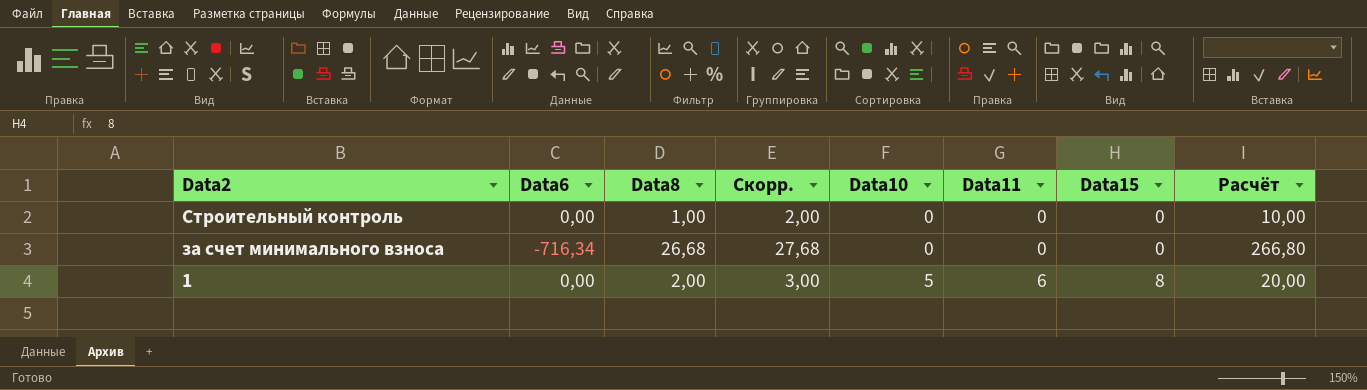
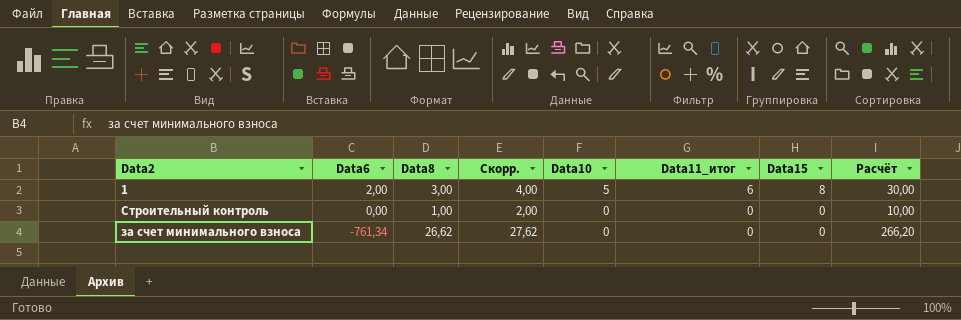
row order: Data2 descending -> Data6 descending
column name: Data11 -> Data11_итог
1 | Data6: 0,00 -> 2,00
1 | Data8: 2,00 -> 3,00
1 | Скорр.: 3,00 -> 4,00
1 | Расчёт: 20,00 -> 30,00
за счет минимального взноса | Data6: -716,34 -> -761,34
за счет минимального взноса | Data8: 26,68 -> 26,62
за счет минимального взноса | Скорр.: 27,68 -> 27,62
за счет минимального взноса | Расчёт: 266,80 -> 266,20

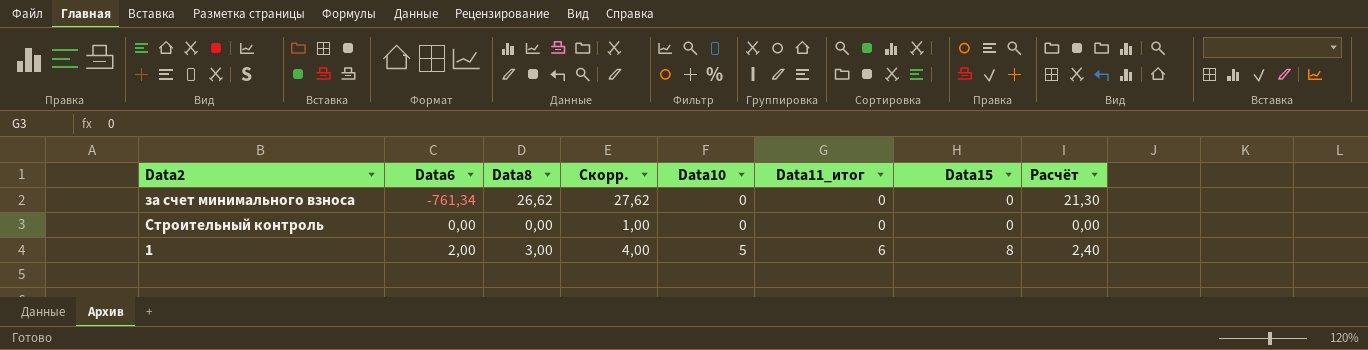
row order: Data6 descending -> Data6 ascending
column Расчёт | formula: [Data8] * 10 -> [Data8] * 0,8
Строительный контроль | Data8: 1,00 -> 0,00
Строительный контроль | Скорр.: 2,00 -> 1,00

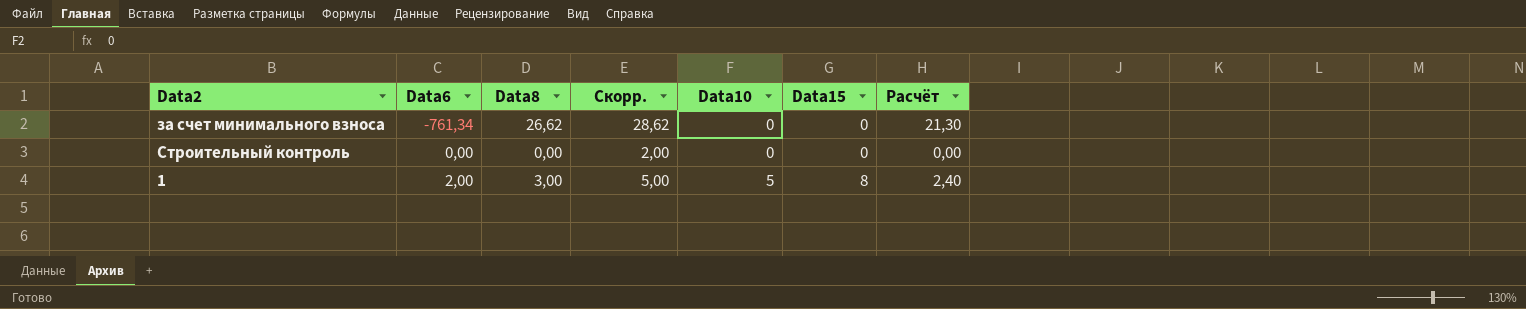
column Data11_итог | position: 6 -> none
column Скорр. | formula: [Data8] + 1 -> [Data8] + 2

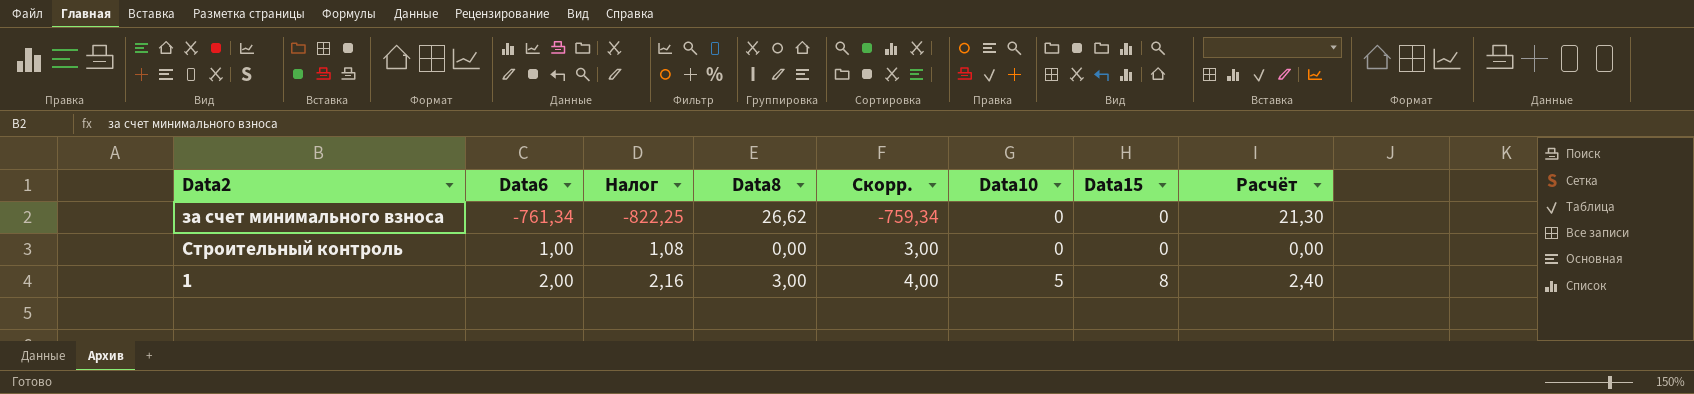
column Налог | formula: none -> [Data6] * 1,08
column Скорр. | formula: [Data8] + 2 -> [Data6] + 2
Строительный контроль | Data6: 0,00 -> 1,00

